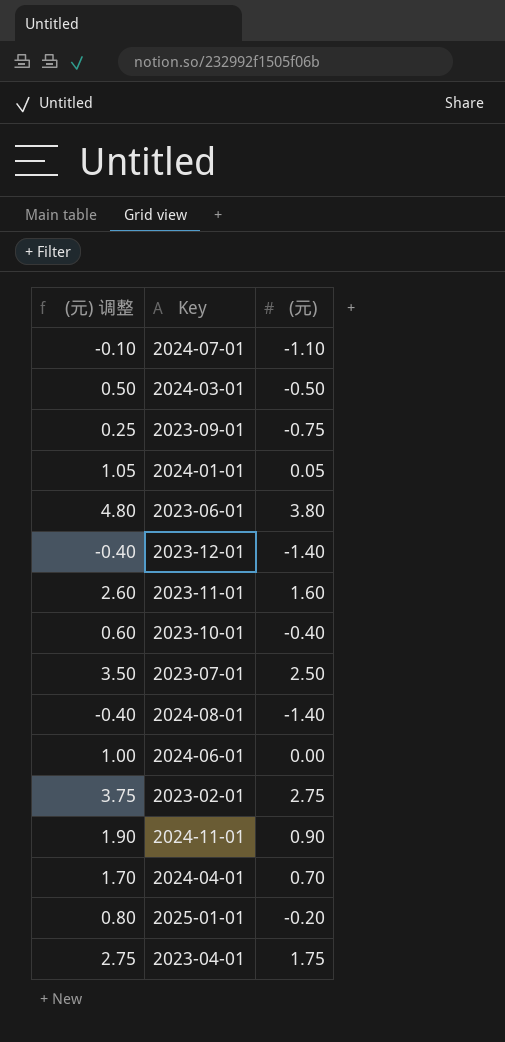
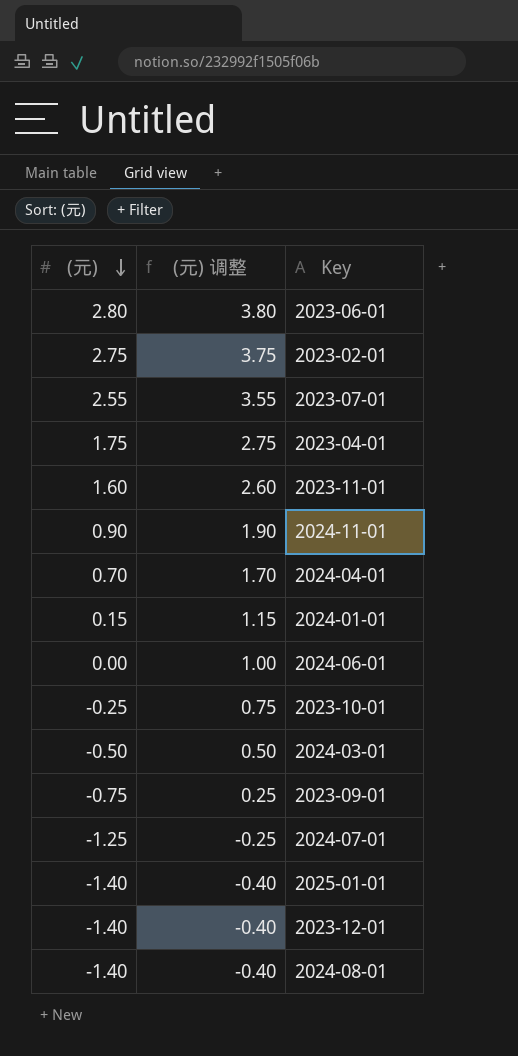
row order: none -> (元) descending
column (元) | position: 3 -> 1
2023-06-01 | (元): 3.80 -> 2.80
2023-06-01 | (元) 调整: 4.80 -> 3.80
2023-07-01 | (元): 2.50 -> 2.55
2023-07-01 | (元) 调整: 3.50 -> 3.55
2024-01-01 | (元): 0.05 -> 0.15
2024-01-01 | (元) 调整: 1.05 -> 1.15
2023-10-01 | (元): -0.40 -> -0.25
2023-10-01 | (元) 调整: 0.60 -> 0.75
2024-07-01 | (元): -1.10 -> -1.25
2024-07-01 | (元) 调整: -0.10 -> -0.25
2025-01-01 | (元): -0.20 -> -1.40
2025-01-01 | (元) 调整: 0.80 -> -0.40

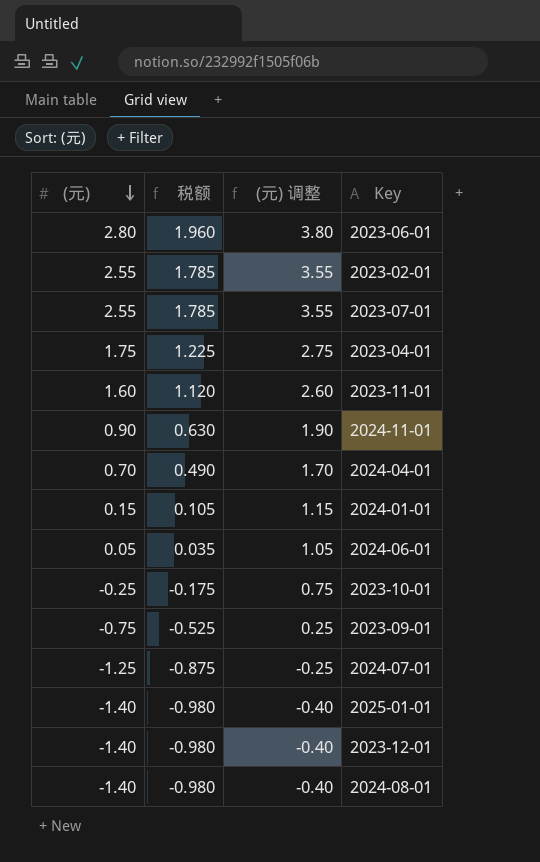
column 税额 | formula: none -> [(元)] * 0.7
row 2024-03-01: -0.50 | 0.50 -> none
2023-02-01 | (元): 2.75 -> 2.55
2023-02-01 | (元) 调整: 3.75 -> 3.55
2024-06-01 | (元): 0.00 -> 0.05
2024-06-01 | (元) 调整: 1.00 -> 1.05

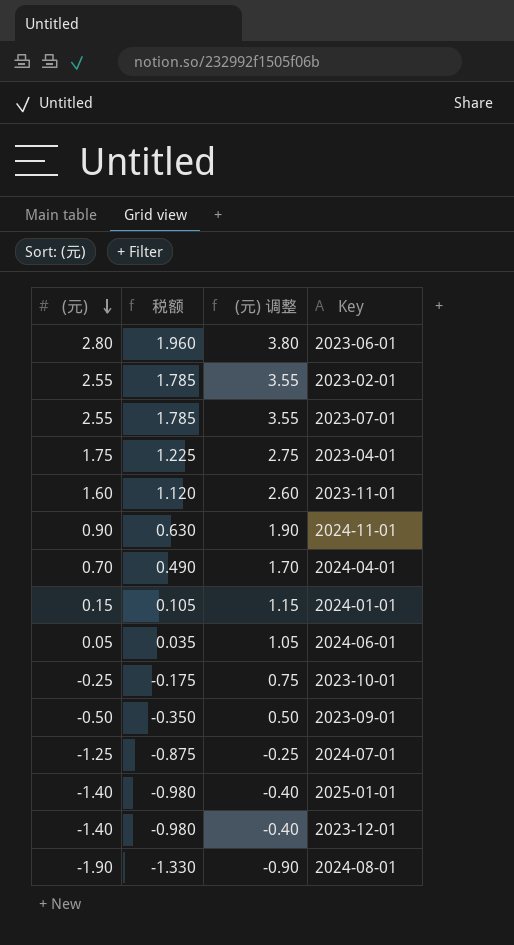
2023-09-01 | (元): -0.75 -> -0.50
2023-09-01 | 税额: -0.525 -> -0.350
2023-09-01 | (元) 调整: 0.25 -> 0.50
2024-08-01 | (元): -1.40 -> -1.90
2024-08-01 | 税额: -0.980 -> -1.330
2024-08-01 | (元) 调整: -0.40 -> -0.90

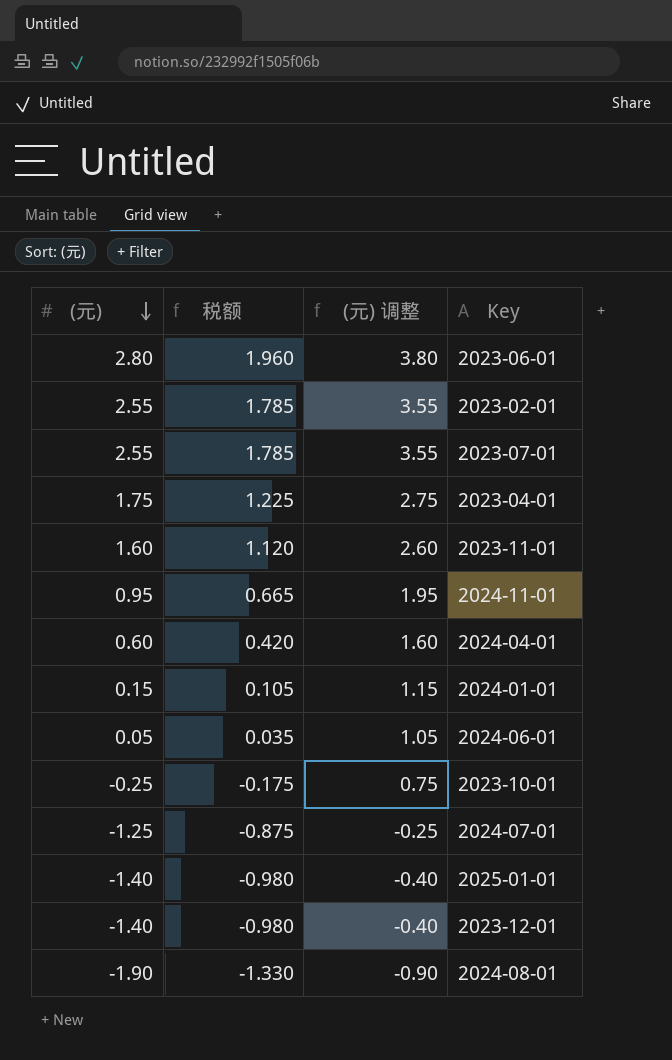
row 2023-09-01: -0.50 | -0.350 | 0.50 -> none
2024-11-01 | (元): 0.90 -> 0.95
2024-11-01 | 税额: 0.630 -> 0.665
2024-11-01 | (元) 调整: 1.90 -> 1.95
2024-04-01 | (元): 0.70 -> 0.60
2024-04-01 | 税额: 0.490 -> 0.420
2024-04-01 | (元) 调整: 1.70 -> 1.60

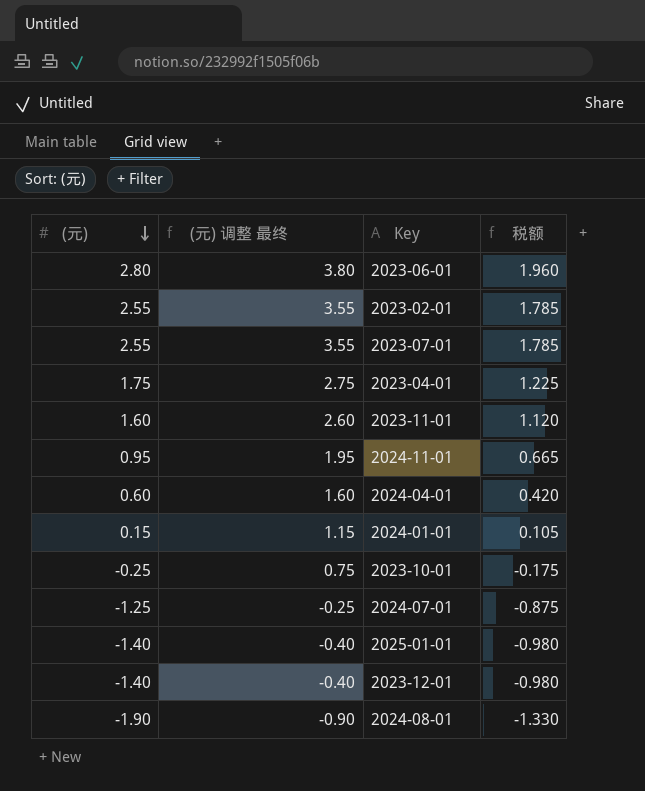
column name: (元) 调整 -> (元) 调整 最终
column 税额 | position: 2 -> 4
row 2024-06-01: 0.05 | 0.035 | 1.05 -> none

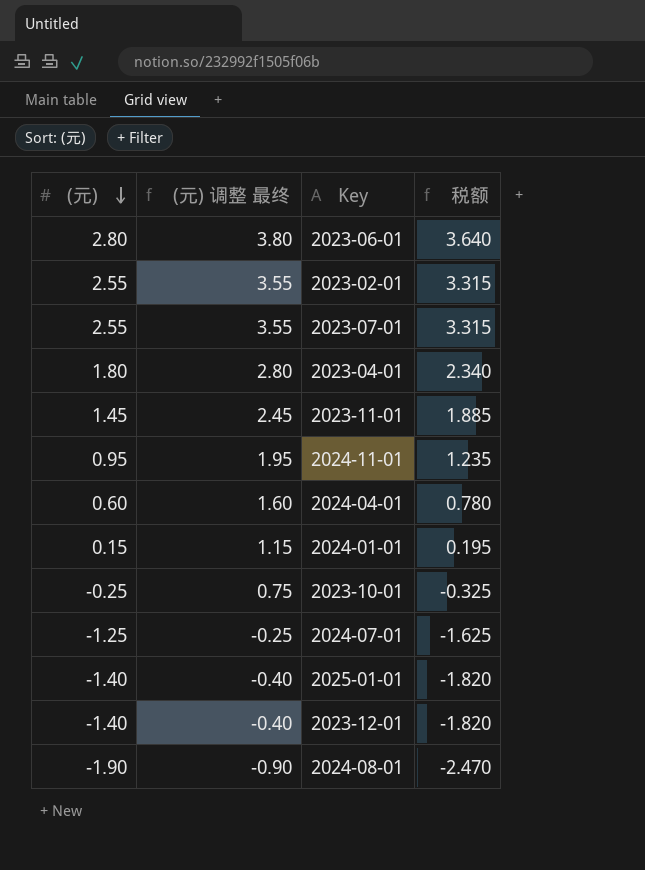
column 税额 | formula: [(元)] * 0.7 -> [(元)] * 1.3
2023-04-01 | (元): 1.75 -> 1.80
2023-04-01 | (元) 调整 最终: 2.75 -> 2.80
2023-11-01 | (元): 1.60 -> 1.45
2023-11-01 | (元) 调整 最终: 2.60 -> 2.45

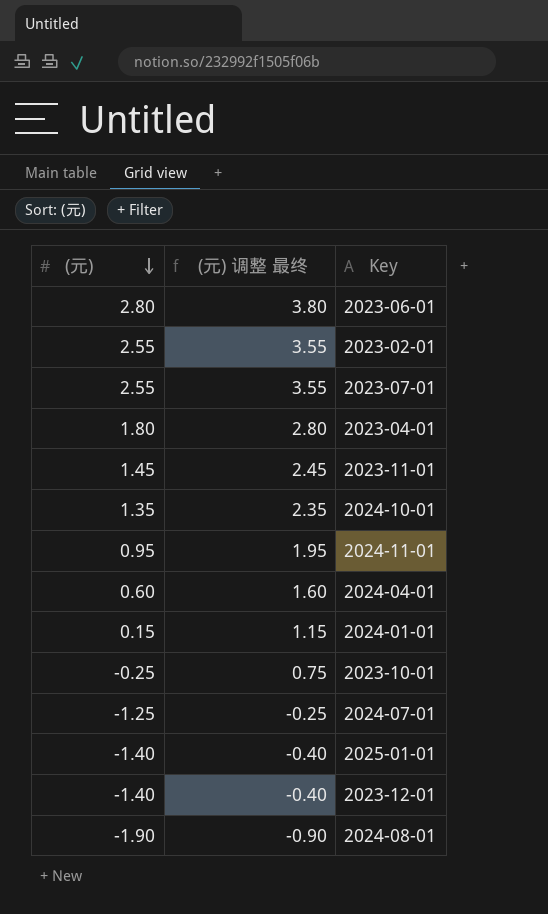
column 税额 | formula: [(元)] * 1.3 -> none
row 2024-10-01: none -> 1.35 | 2.35

